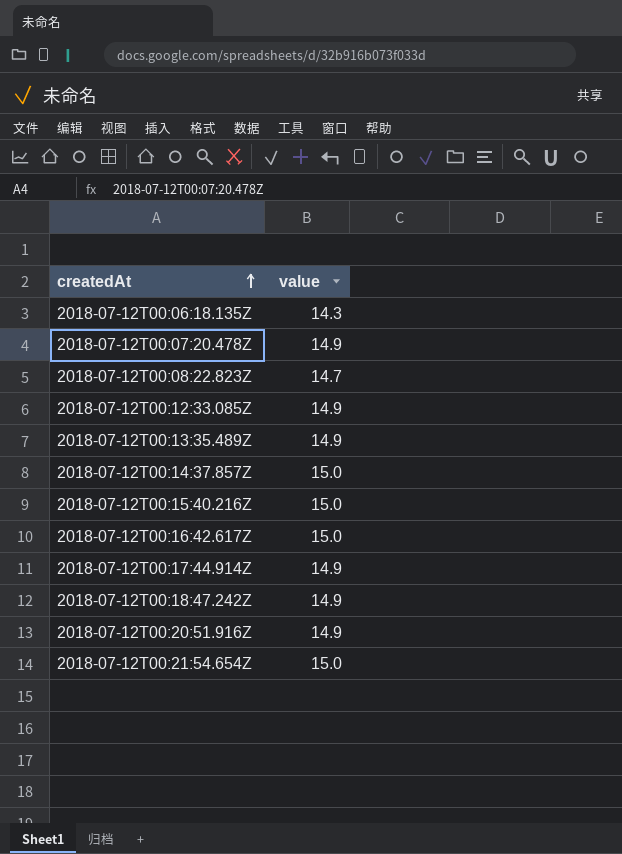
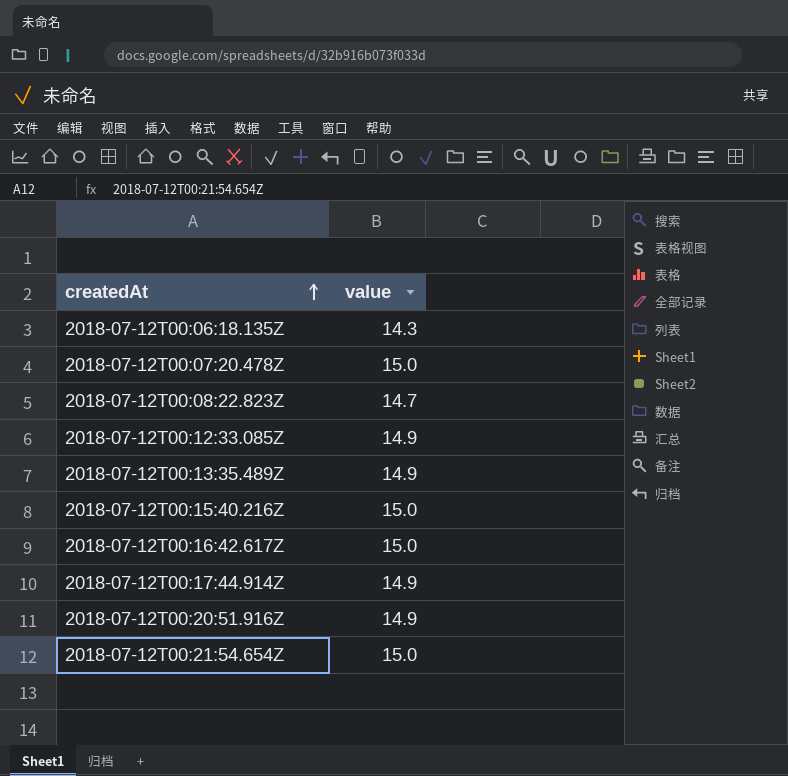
row 2018-07-12T00:14:37.857Z: 15.0 -> none
row 2018-07-12T00:18:47.242Z: 14.9 -> none
2018-07-12T00:07:20.478Z | value: 14.9 -> 15.0

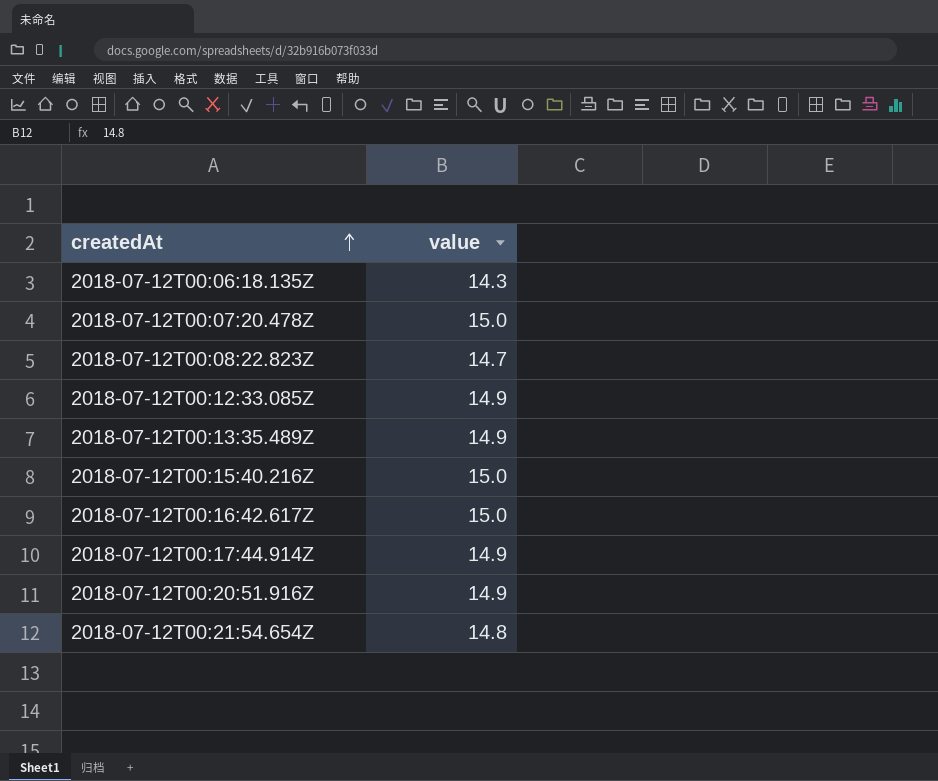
2018-07-12T00:21:54.654Z | value: 15.0 -> 14.8

